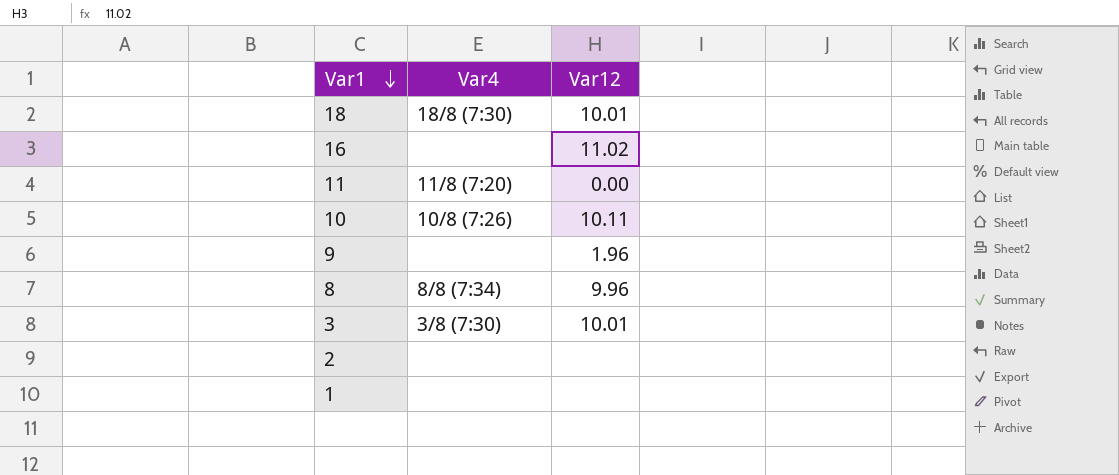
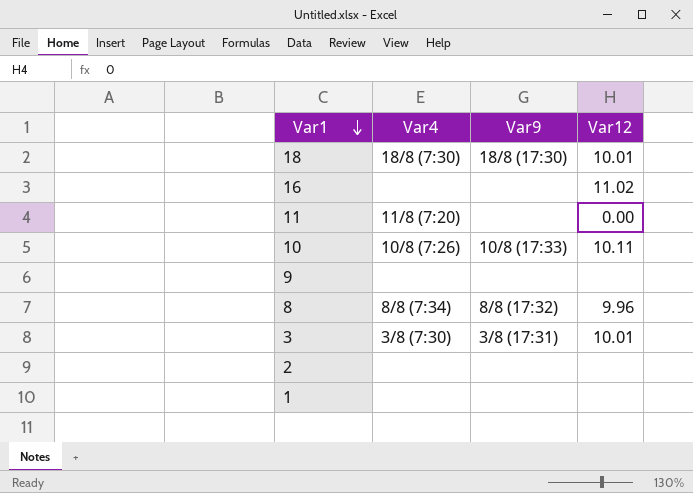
column Var9 | position: none -> 3
9 | Var12: 1.96 -> none

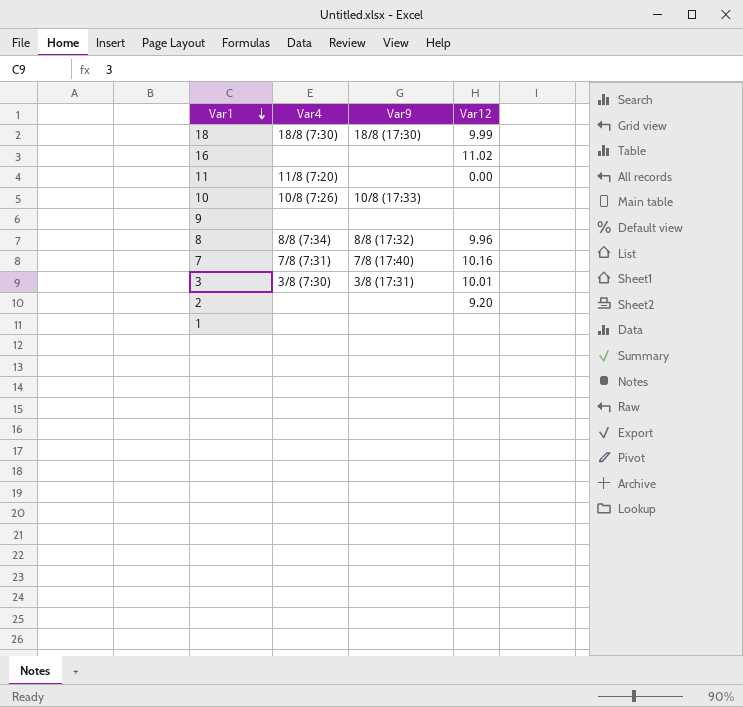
18 | Var12: 10.01 -> 9.99
10 | Var12: 10.11 -> none
row 7: none -> 7/8 (7:31) | 7/8 (17:40) | 10.16
2 | Var12: none -> 9.20

